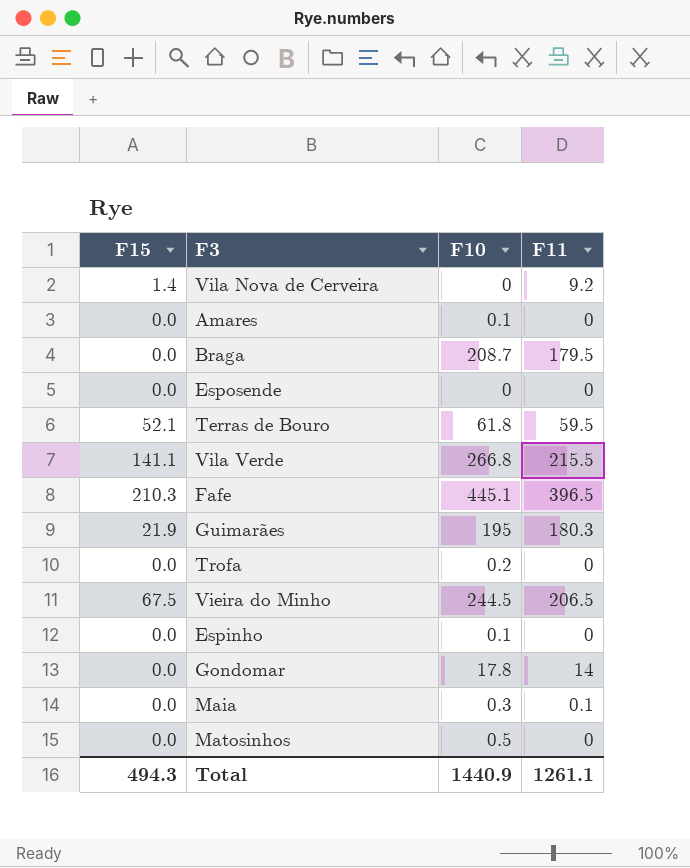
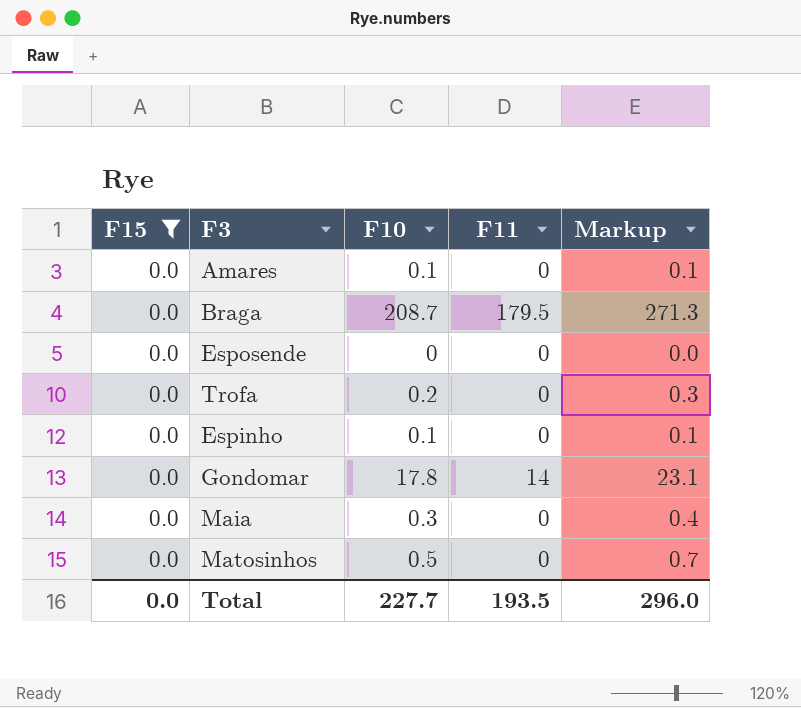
filter: none -> F15 = 0.0
column Markup | formula: none -> [F10] * 1.3
Maia | F11: 0.1 -> 0
Total | F15: 494.3 -> 0.0
Total | F10: 1440.9 -> 227.7
Total | F11: 1261.1 -> 193.5

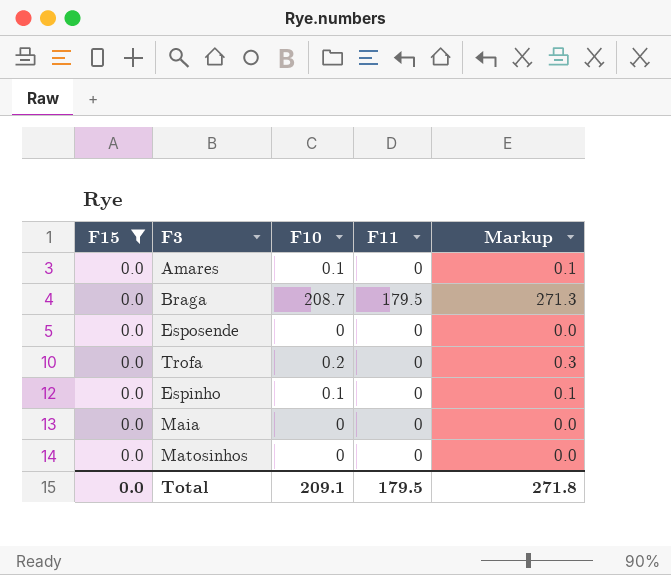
row Gondomar: 0.0 | 17.8 | 14 | 23.1 -> none
Maia | F10: 0.3 -> 0
Maia | Markup: 0.4 -> 0.0
Matosinhos | F10: 0.5 -> 0
Matosinhos | Markup: 0.7 -> 0.0
Total | F10: 227.7 -> 209.1
Total | F11: 193.5 -> 179.5
Total | Markup: 296.0 -> 271.8

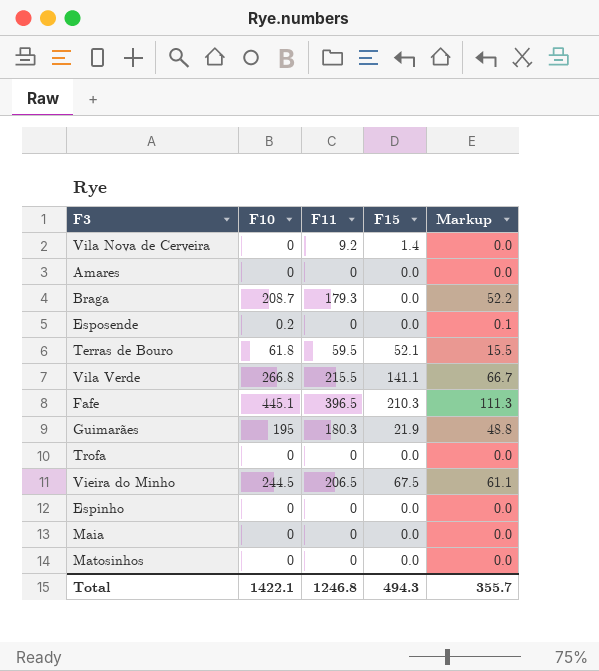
filter: F15 = 0.0 -> none
column F15 | position: 1 -> 4
column Markup | formula: [F10] * 1.3 -> [F10] * 0.25
Amares | F10: 0.1 -> 0
Braga | F11: 179.5 -> 179.3
Esposende | F10: 0 -> 0.2
Trofa | F10: 0.2 -> 0
Espinho | F10: 0.1 -> 0
Total | F10: 209.1 -> 1422.1
Total | F11: 179.5 -> 1246.8
Total | F15: 0.0 -> 494.3
Total | Markup: 271.8 -> 355.7

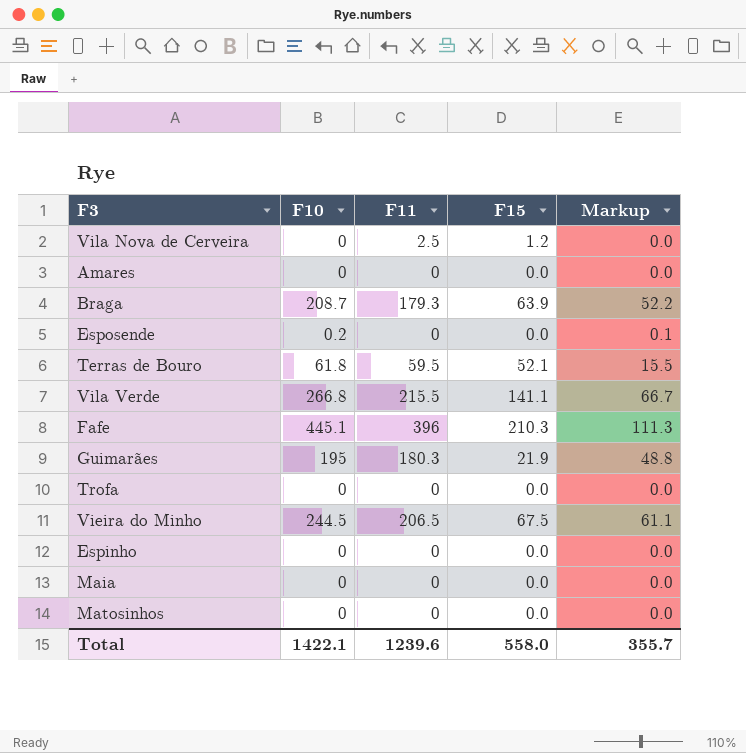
Vila Nova de Cerveira | F11: 9.2 -> 2.5
Vila Nova de Cerveira | F15: 1.4 -> 1.2
Braga | F15: 0.0 -> 63.9
Fafe | F11: 396.5 -> 396
Total | F11: 1246.8 -> 1239.6
Total | F15: 494.3 -> 558.0

